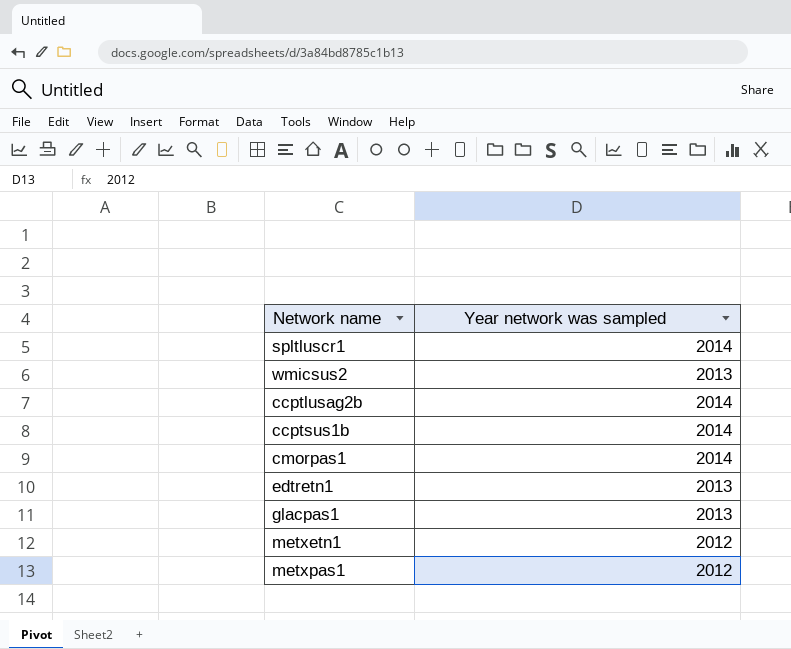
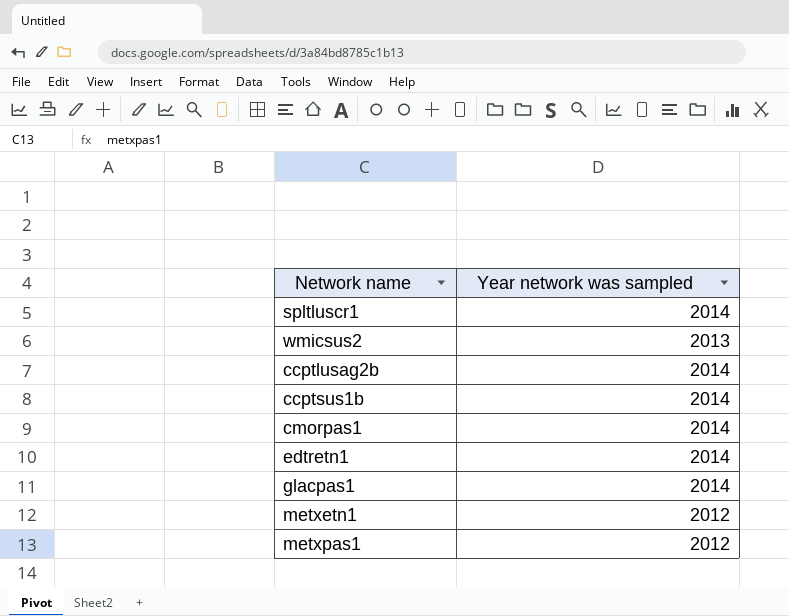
edtretn1 | Year network was sampled: 2013 -> 2014
glacpas1 | Year network was sampled: 2013 -> 2014

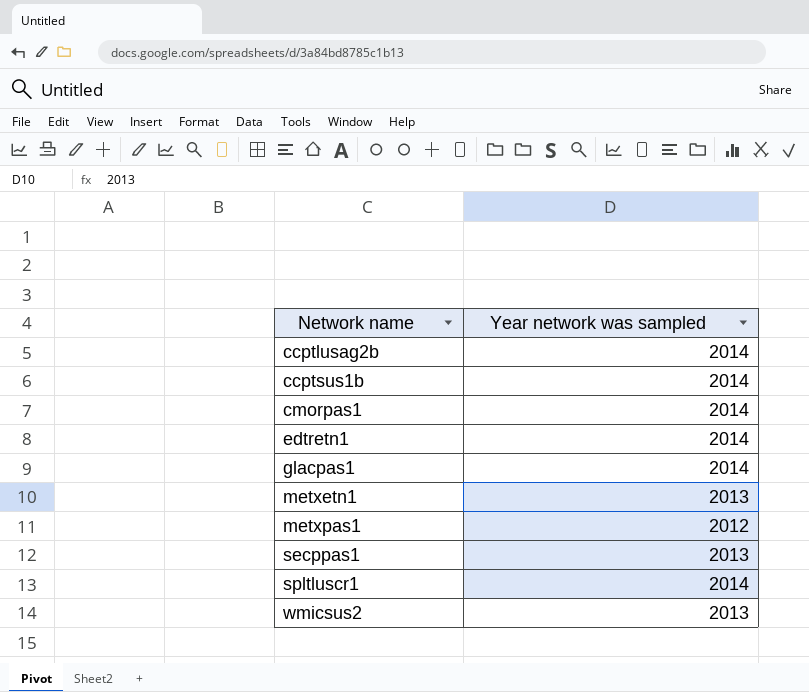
row order: none -> Network name ascending
metxetn1 | Year network was sampled: 2012 -> 2013
row secppas1: none -> 2013

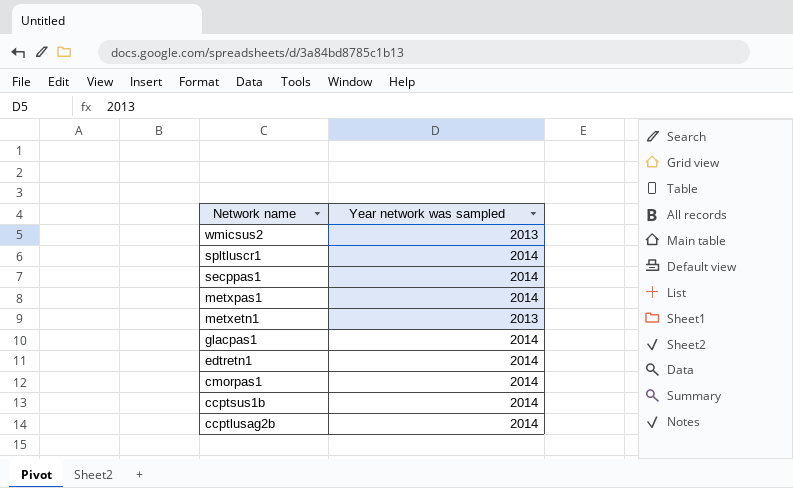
row order: Network name ascending -> Network name descending
secppas1 | Year network was sampled: 2013 -> 2014
metxpas1 | Year network was sampled: 2012 -> 2014

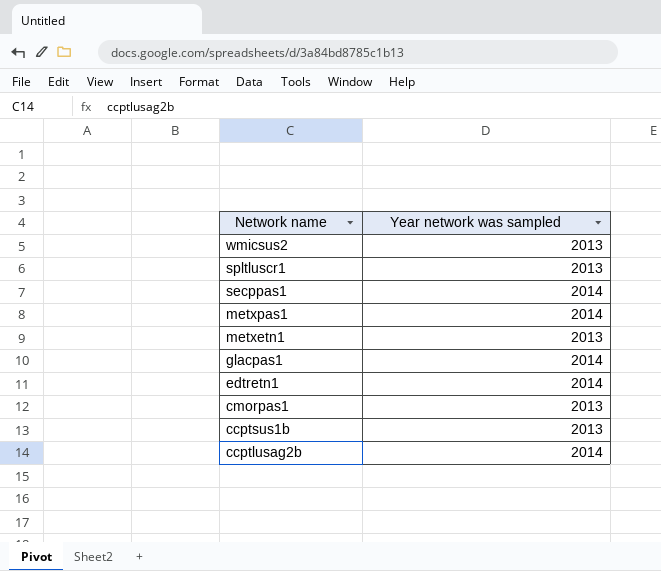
spltluscr1 | Year network was sampled: 2014 -> 2013
cmorpas1 | Year network was sampled: 2014 -> 2013
ccptsus1b | Year network was sampled: 2014 -> 2013

